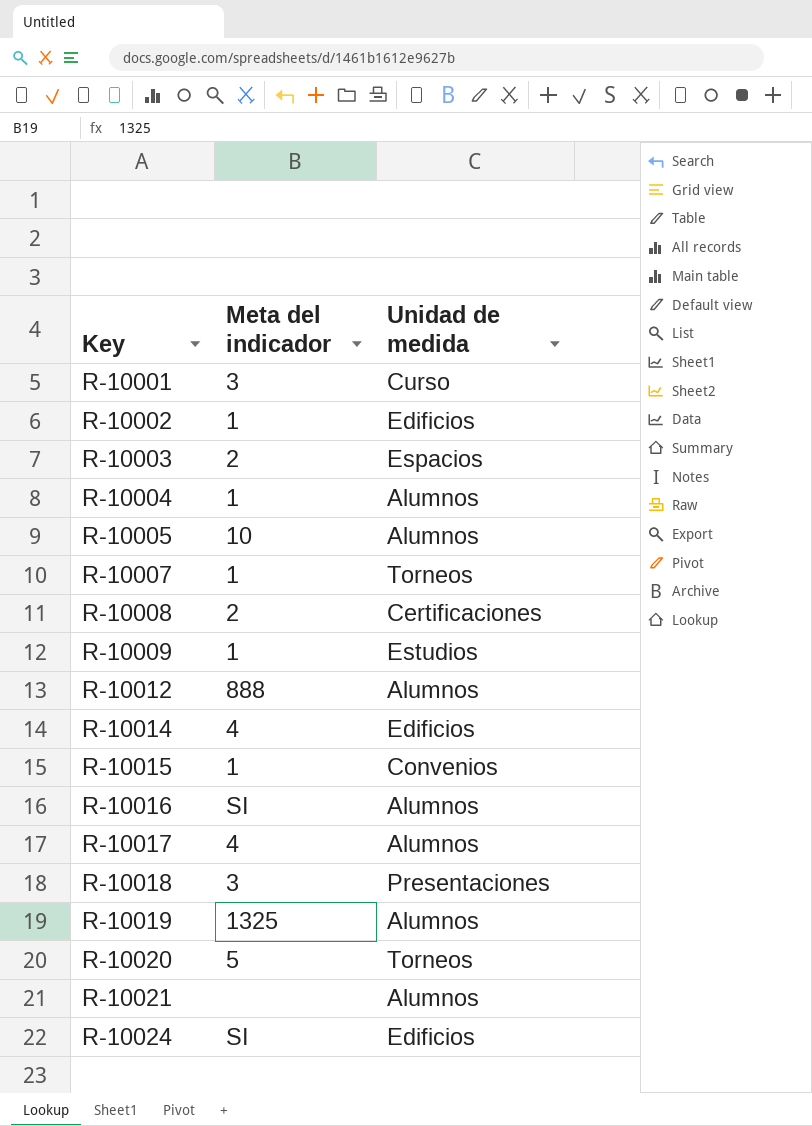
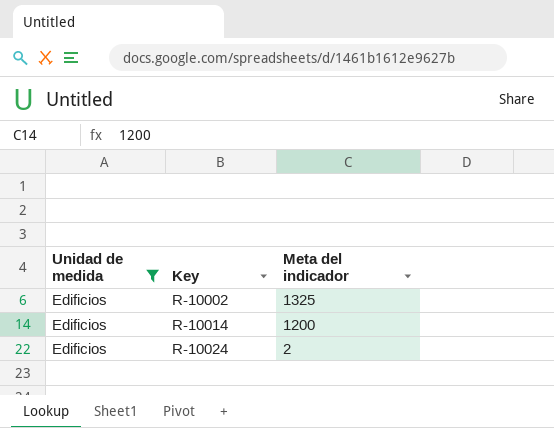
filter: none -> Unidad de medida = Edificios
column Unidad de medida | position: 3 -> 1
R-10002 | Meta del indicador: 1 -> 1325
R-10014 | Meta del indicador: 4 -> 1200
R-10024 | Meta del indicador: SI -> 2

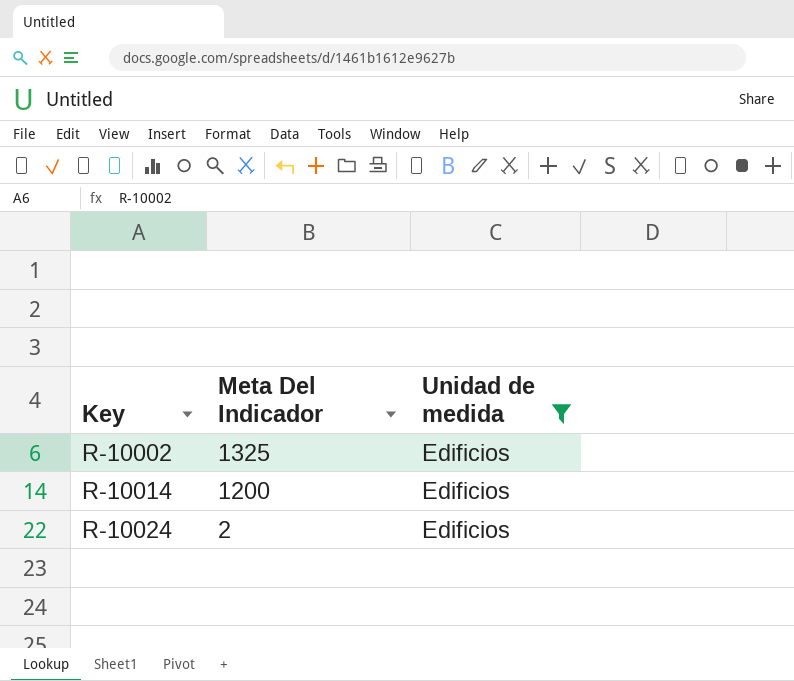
column name: Meta del indicador -> Meta Del Indicador
column Unidad de medida | position: 1 -> 3

